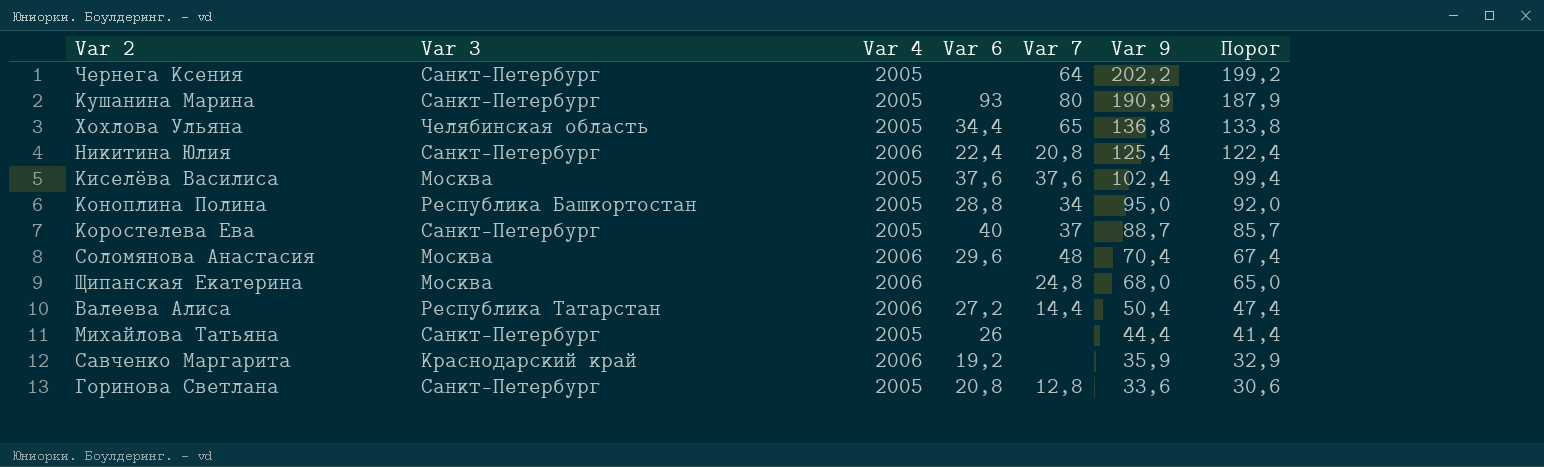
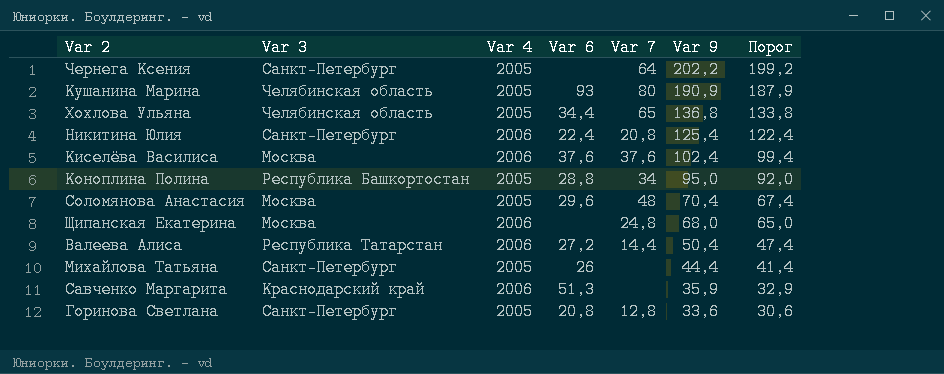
row Коростелева Ева: Санкт-Петербург | 2005 | 40 | 37 | 88,7 | 85,7 -> none
Кушанина Марина | Var 3: Санкт-Петербург -> Челябинская область
Киселёва Василиса | Var 4: 2005 -> 2006
Соломянова Анастасия | Var 4: 2006 -> 2005
Савченко Маргарита | Var 6: 19,2 -> 51,3

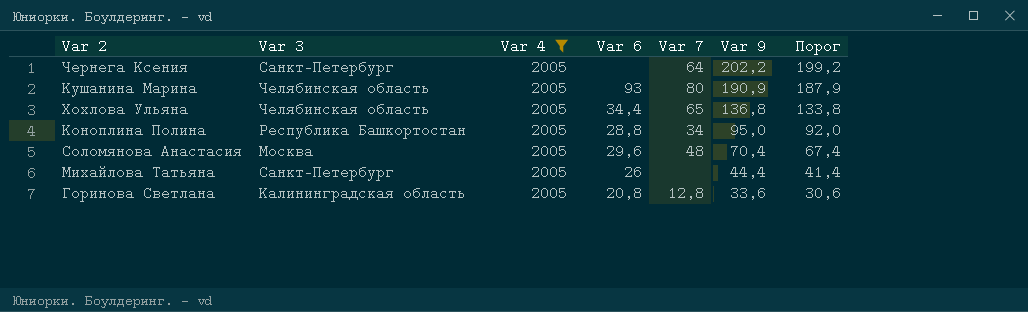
filter: none -> Var 4 = 2005
Горинова Светлана | Var 3: Санкт-Петербург -> Калининградская область

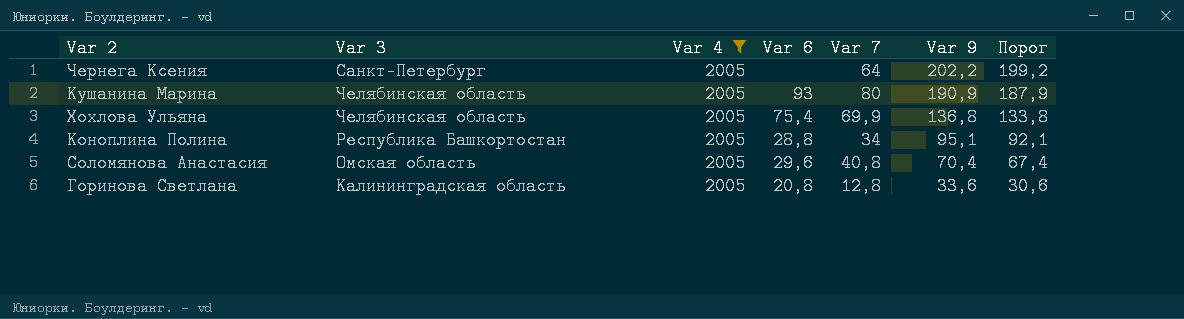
row Михайлова Татьяна: Санкт-Петербург | 2005 | 26 | none | 44,4 | 41,4 -> none
Хохлова Ульяна | Var 6: 34,4 -> 75,4
Хохлова Ульяна | Var 7: 65 -> 69,9
Коноплина Полина | Var 9: 95,0 -> 95,1
Коноплина Полина | Порог: 92,0 -> 92,1
Соломянова Анастасия | Var 3: Москва -> Омская область
Соломянова Анастасия | Var 7: 48 -> 40,8

